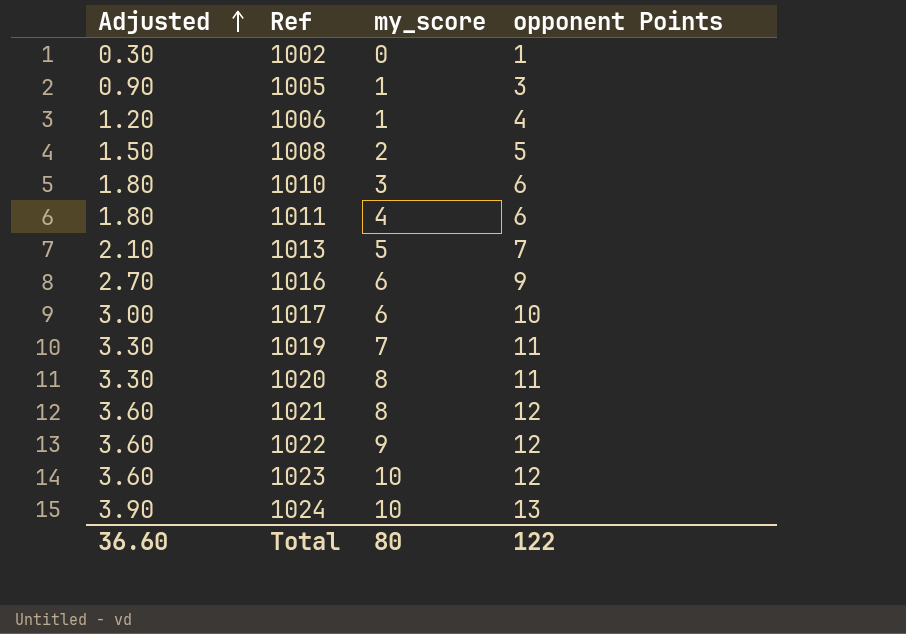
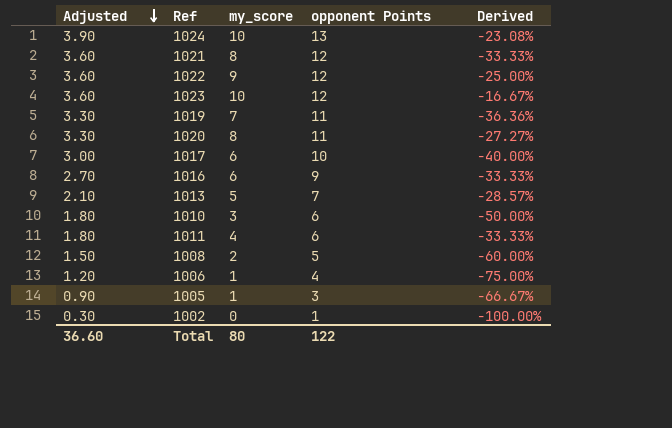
row order: Adjusted ascending -> Adjusted descending
column Derived | formula: none -> ([my_score] - [opponent Points]) / [opponent Points]

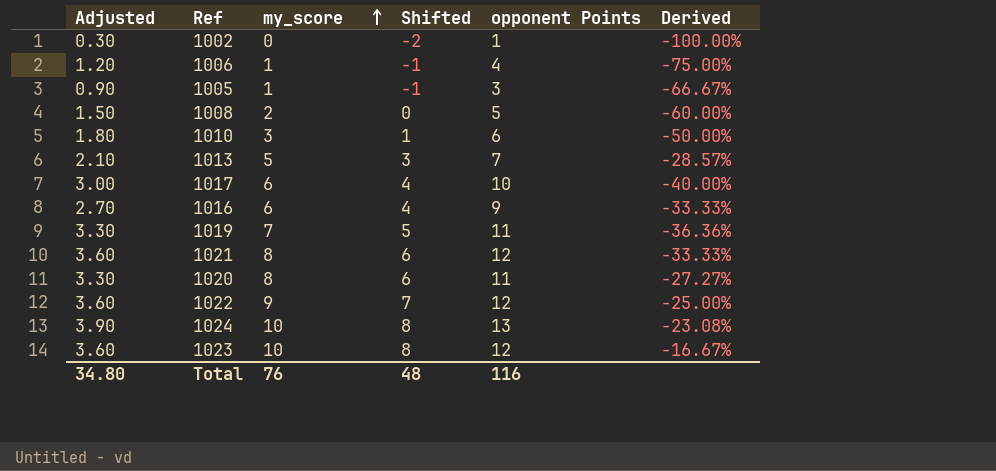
row order: Adjusted descending -> my_score ascending
column Shifted | formula: none -> [my_score] - 2
row 1011: 1.80 | 4 | 6 | -33.33% -> none
Total | Adjusted: 36.60 -> 34.80
Total | my_score: 80 -> 76
Total | opponent Points: 122 -> 116

